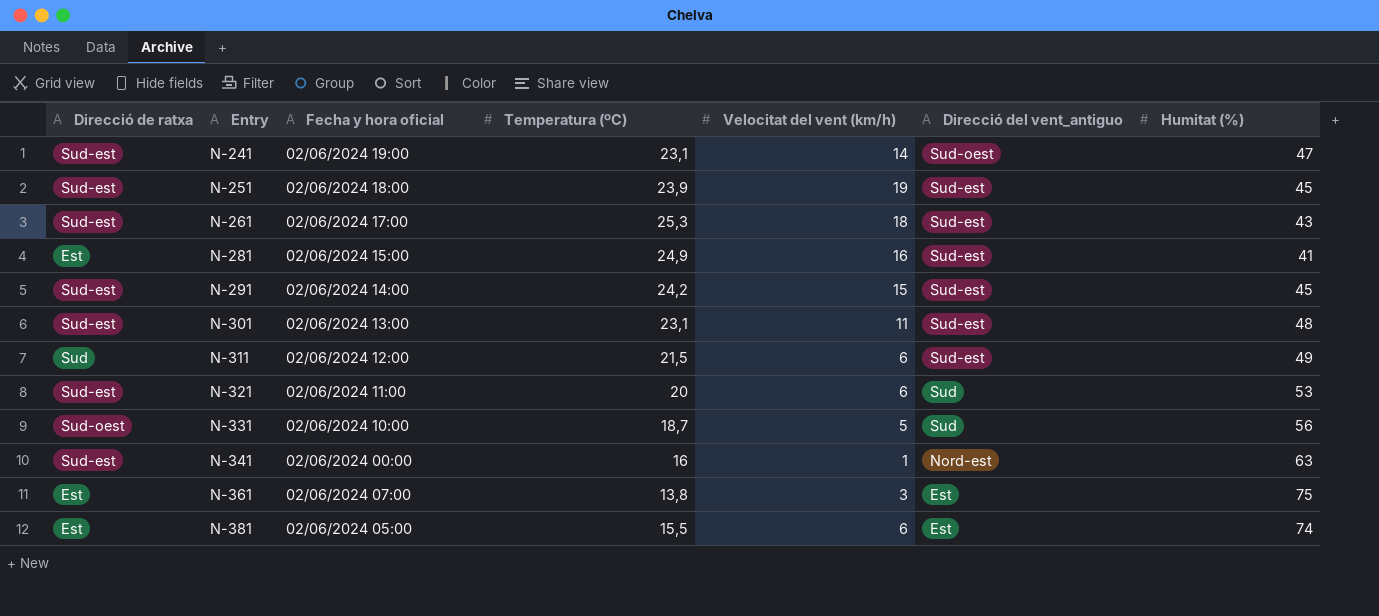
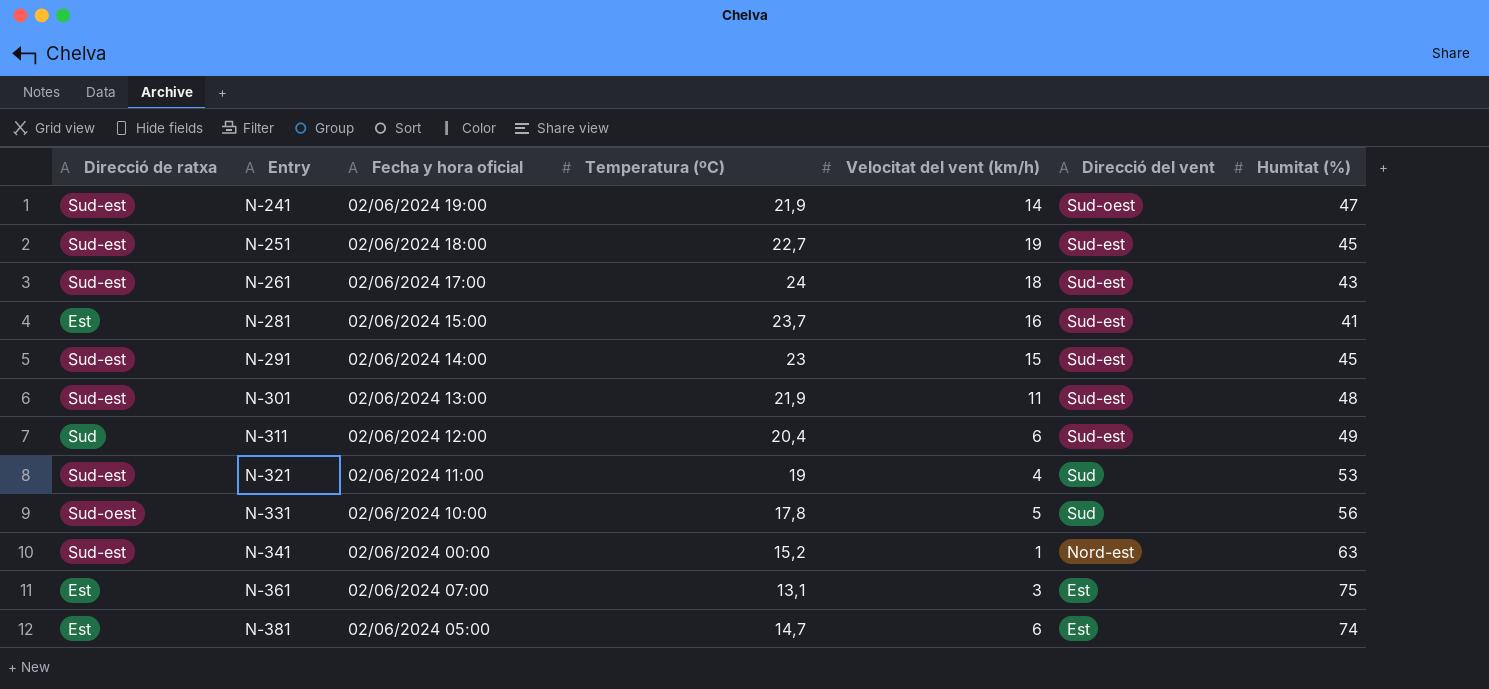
column name: Direcció del vent_antiguo -> Direcció del vent
N-241 | Temperatura (ºC): 23,1 -> 21,9
N-251 | Temperatura (ºC): 23,9 -> 22,7
N-261 | Temperatura (ºC): 25,3 -> 24
N-281 | Temperatura (ºC): 24,9 -> 23,7
N-291 | Temperatura (ºC): 24,2 -> 23
N-301 | Temperatura (ºC): 23,1 -> 21,9
N-311 | Temperatura (ºC): 21,5 -> 20,4
N-321 | Temperatura (ºC): 20 -> 19
N-321 | Velocitat del vent (km/h): 6 -> 4
N-331 | Temperatura (ºC): 18,7 -> 17,8
N-341 | Temperatura (ºC): 16 -> 15,2
N-361 | Temperatura (ºC): 13,8 -> 13,1
N-381 | Temperatura (ºC): 15,5 -> 14,7

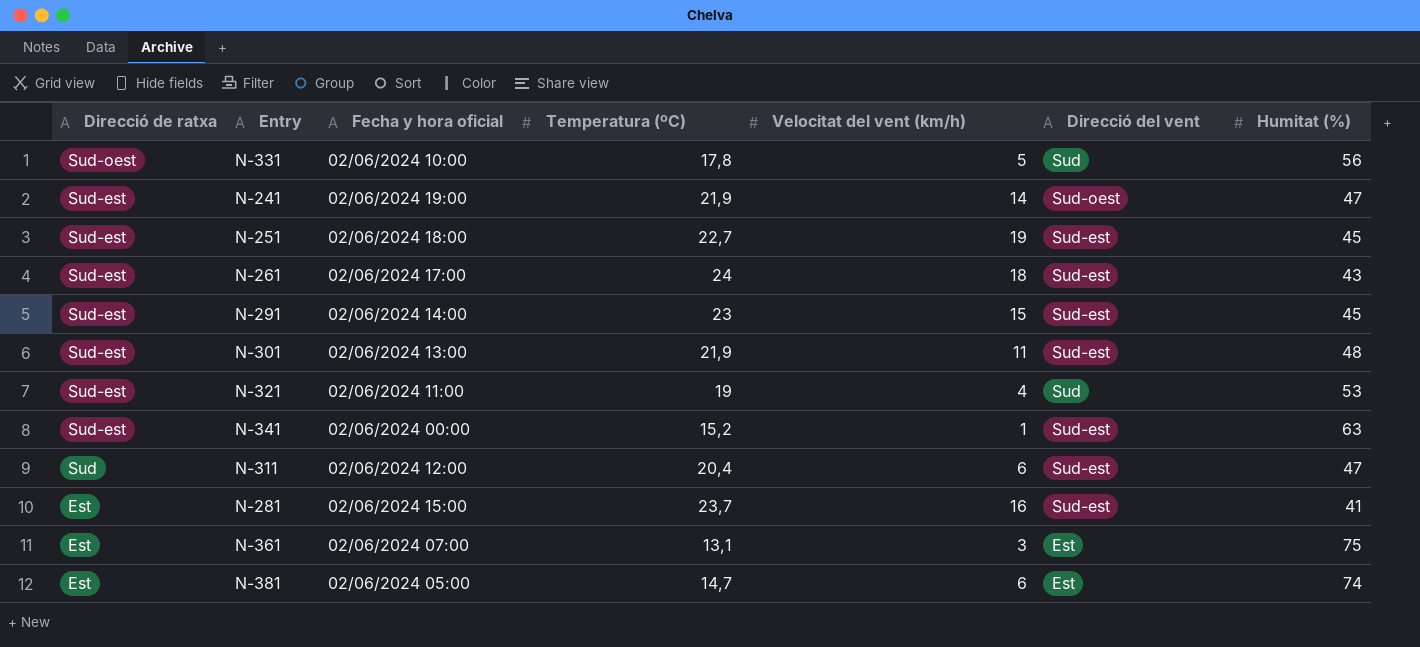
row order: Entry ascending -> Direcció de ratxa descending
N-341 | Direcció del vent: Nord-est -> Sud-est
N-311 | Humitat (%): 49 -> 47

